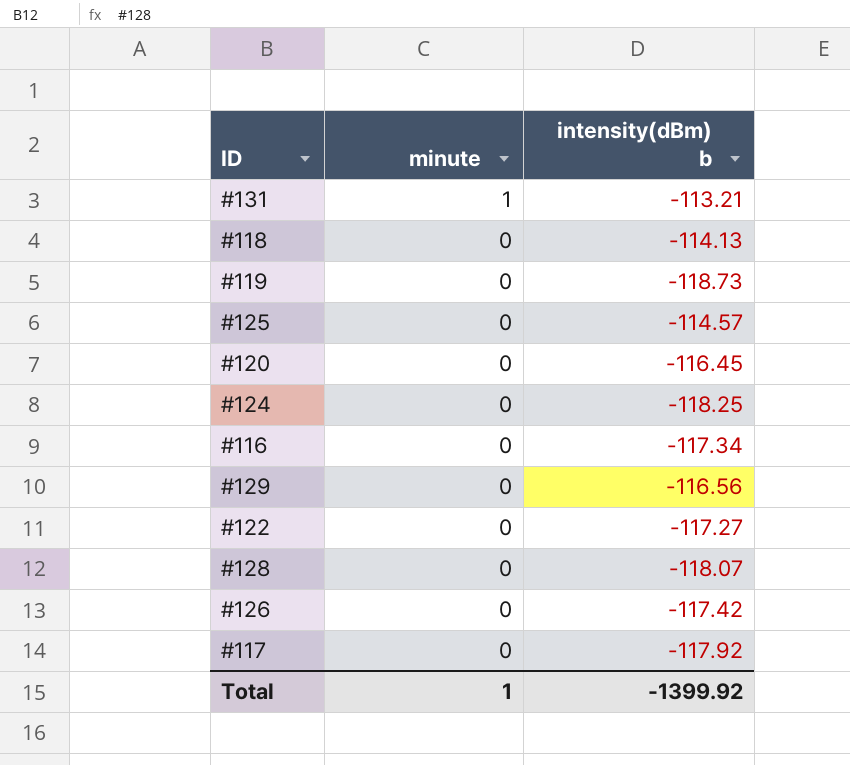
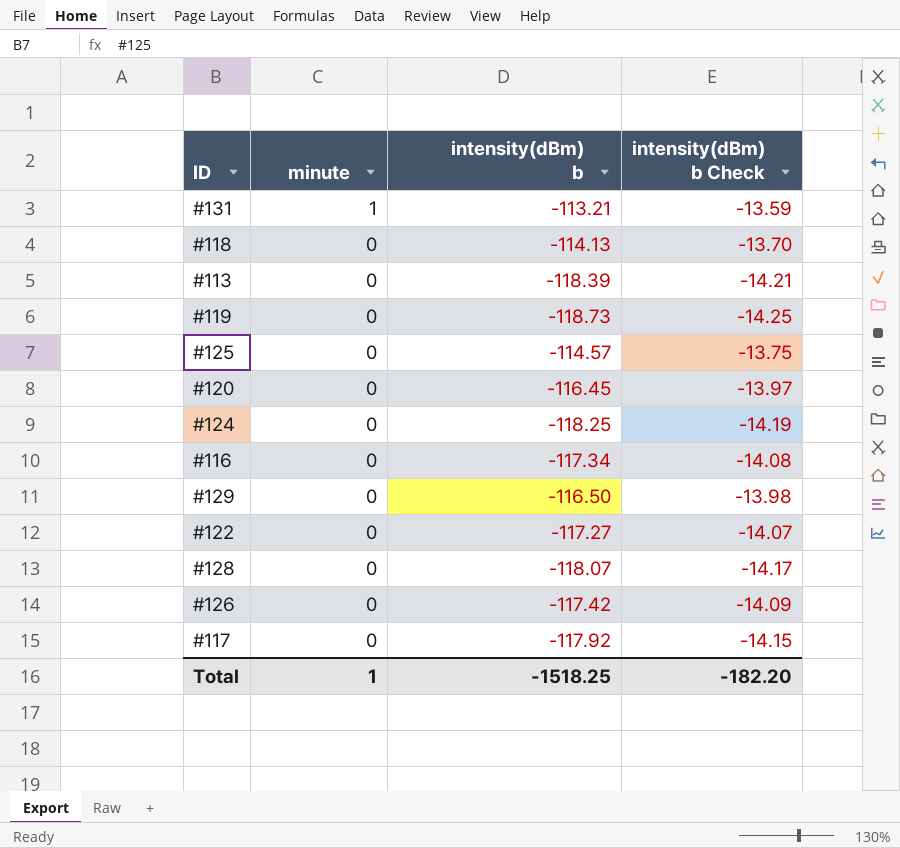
column intensity(dBm) b Check | formula: none -> [intensity(dBm) b] * 0.12
row #113: none -> 0 | -118.39 | -14.21
#129 | intensity(dBm) b: -116.56 -> -116.50
Total | intensity(dBm) b: -1399.92 -> -1518.25

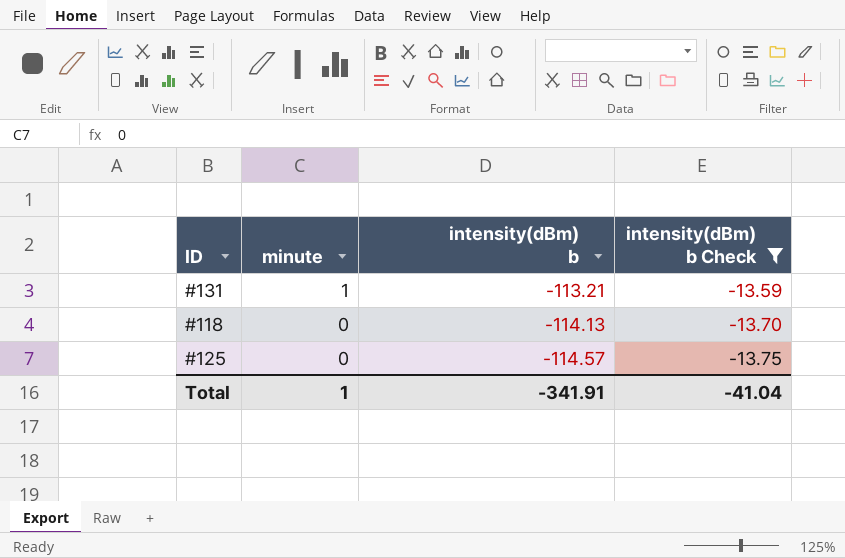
filter: none -> intensity(dBm) b Check >= -13.75
Total | intensity(dBm) b: -1518.25 -> -341.91
Total | intensity(dBm) b Check: -182.20 -> -41.04

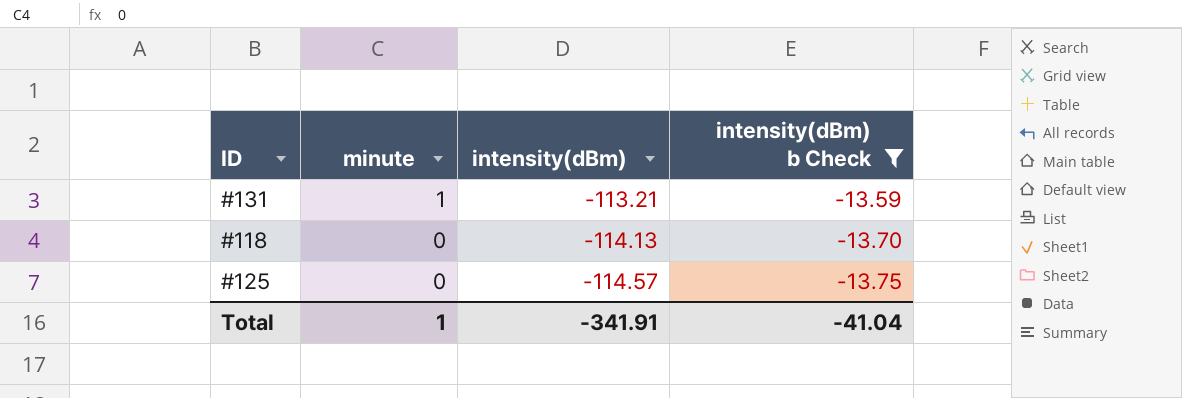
column name: intensity(dBm) b -> intensity(dBm)

